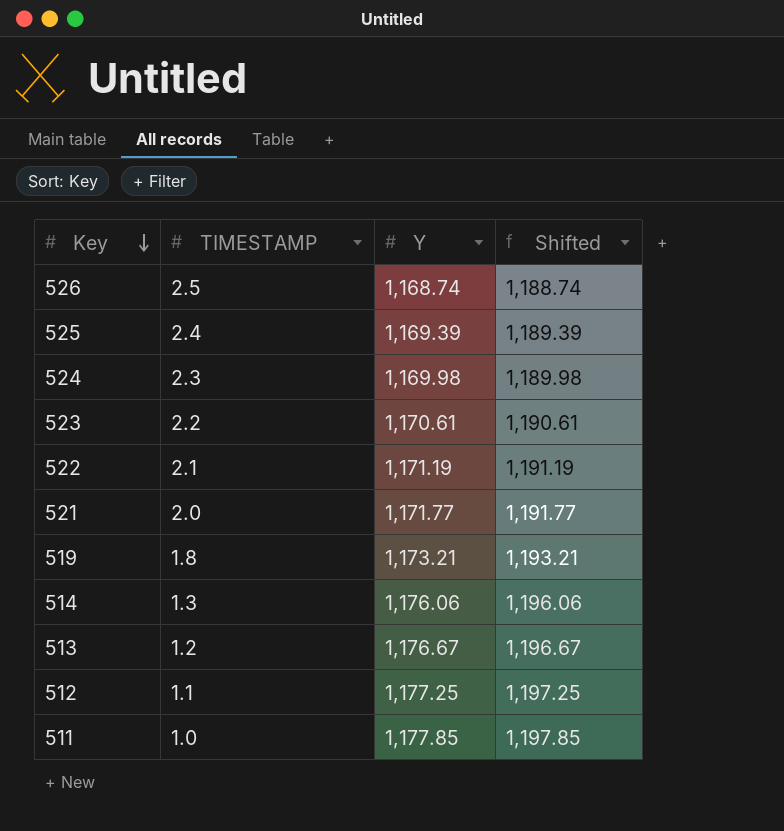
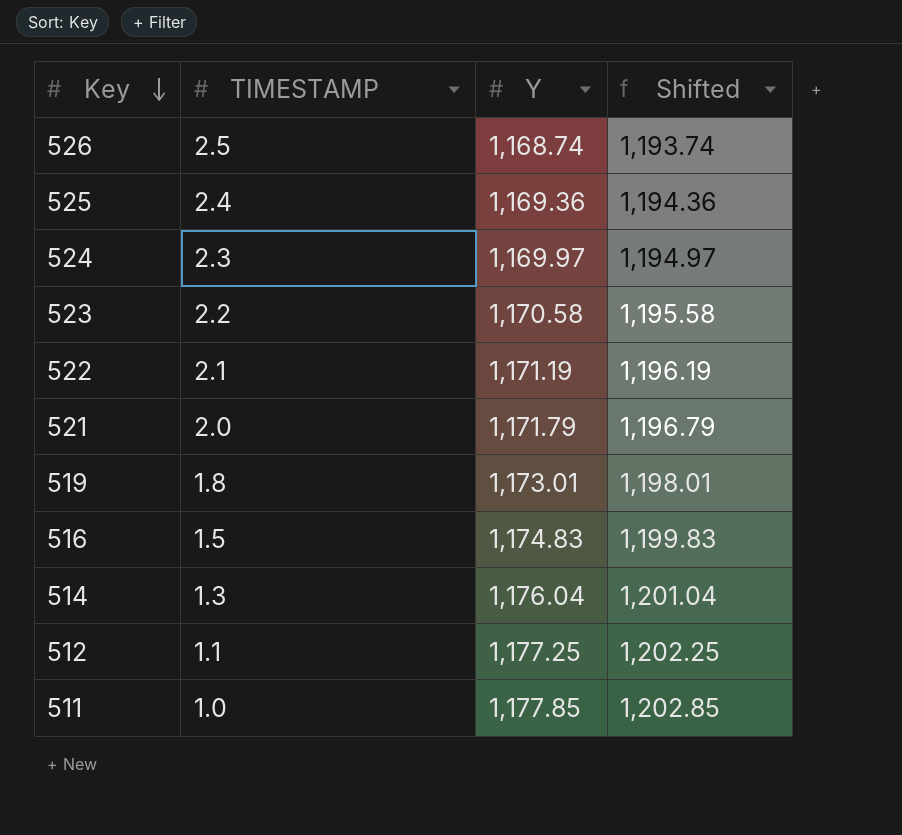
column Shifted | formula: [Y] + 20 -> [Y] + 25
row 513: 1.2 | 1,176.67 | 1,196.67 -> none
525 | Y: 1,169.39 -> 1,169.36
524 | Y: 1,169.98 -> 1,169.97
523 | Y: 1,170.61 -> 1,170.58
521 | Y: 1,171.77 -> 1,171.79
519 | Y: 1,173.21 -> 1,173.01
row 516: none -> 1.5 | 1,174.83 | 1,199.83
514 | Y: 1,176.06 -> 1,176.04

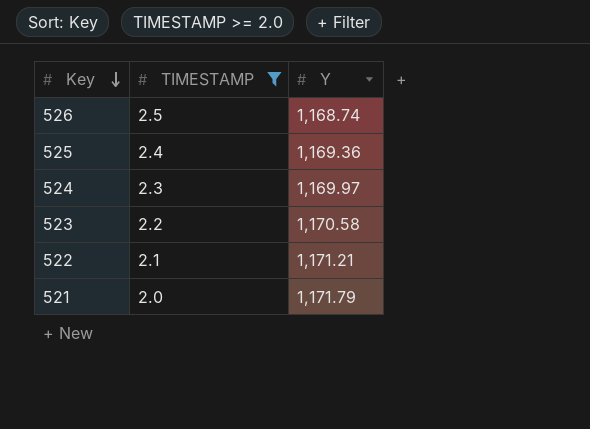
filter: none -> TIMESTAMP >= 2.0
column Shifted | formula: [Y] + 25 -> none
522 | Y: 1,171.19 -> 1,171.21

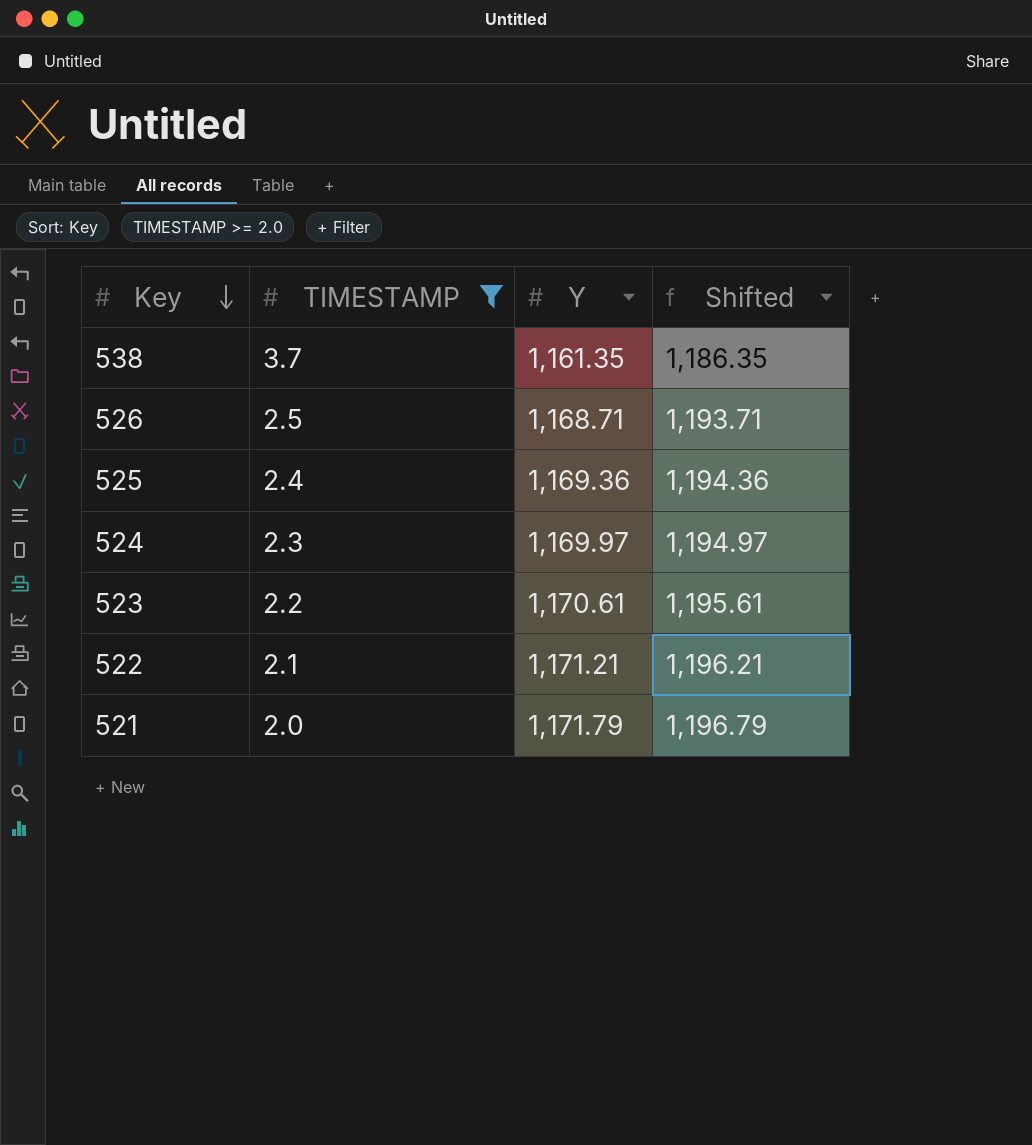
column Shifted | formula: none -> [Y] + 25
row 538: none -> 3.7 | 1,161.35 | 1,186.35
526 | Y: 1,168.74 -> 1,168.71
523 | Y: 1,170.58 -> 1,170.61

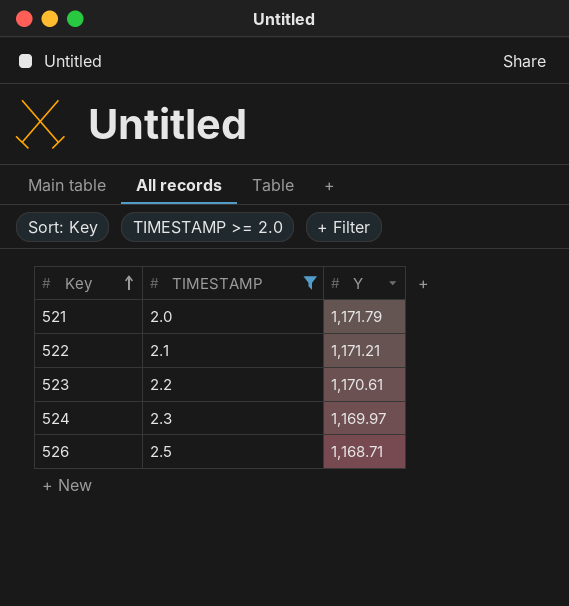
row order: Key descending -> Key ascending
column Shifted | formula: [Y] + 25 -> none
row 538: 3.7 | 1,161.35 | 1,186.35 -> none
row 525: 2.4 | 1,169.36 | 1,194.36 -> none

